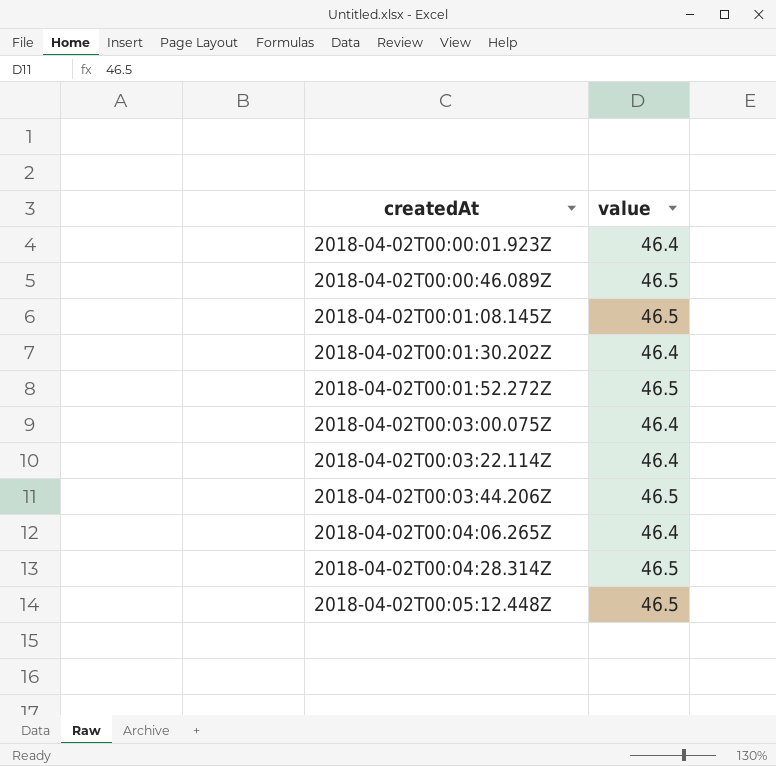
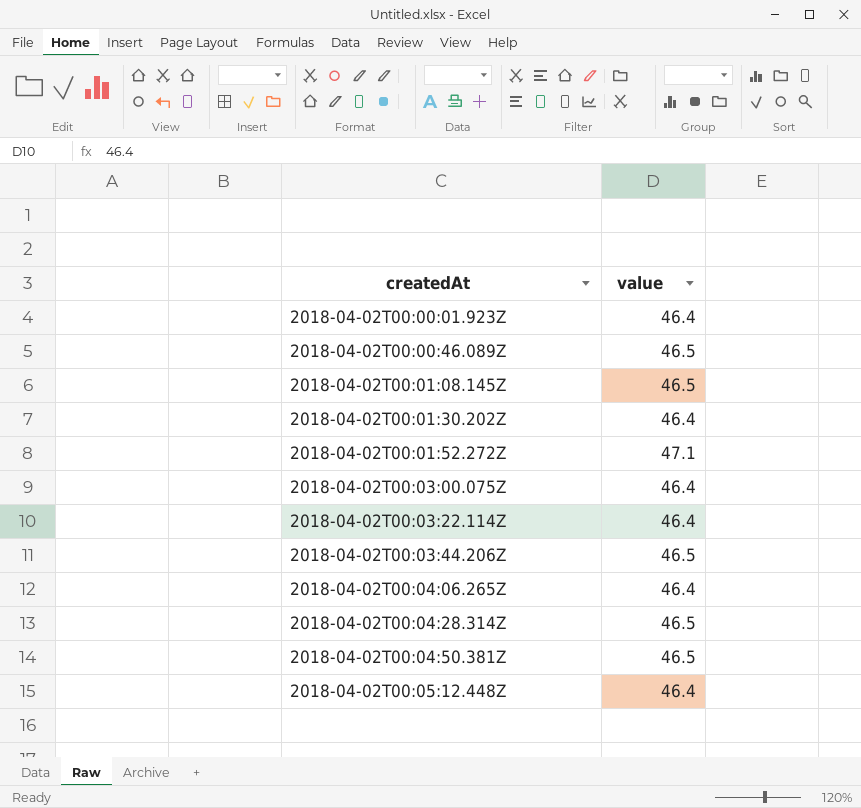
2018-04-02T00:01:52.272Z | value: 46.5 -> 47.1
row 2018-04-02T00:04:50.381Z: none -> 46.5
2018-04-02T00:05:12.448Z | value: 46.5 -> 46.4

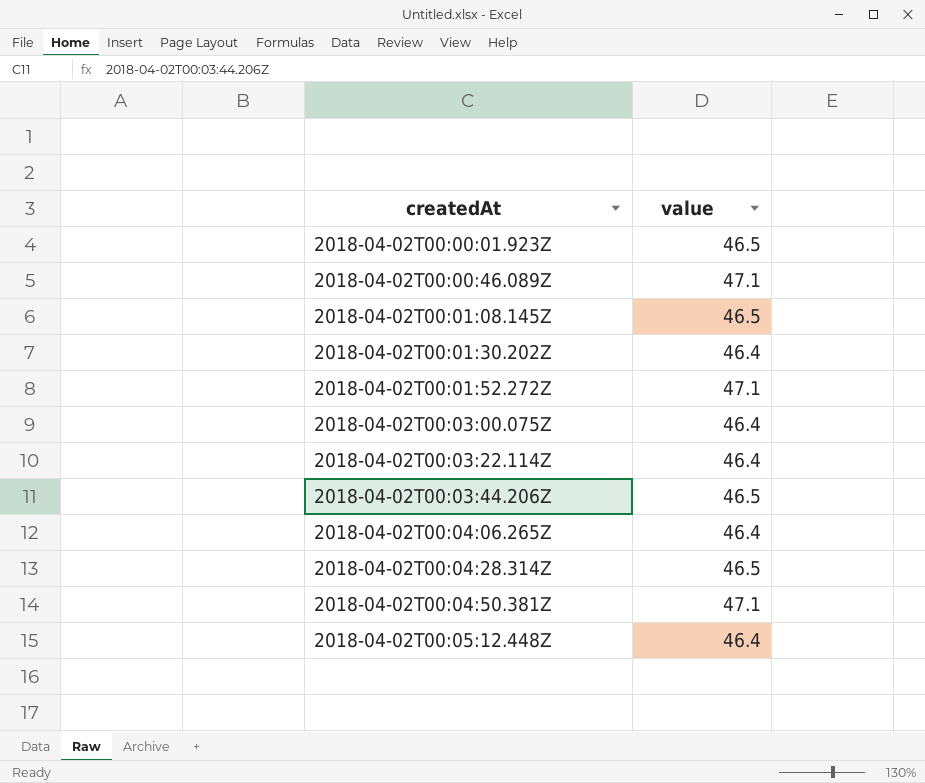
2018-04-02T00:00:01.923Z | value: 46.4 -> 46.5
2018-04-02T00:00:46.089Z | value: 46.5 -> 47.1
2018-04-02T00:04:50.381Z | value: 46.5 -> 47.1

